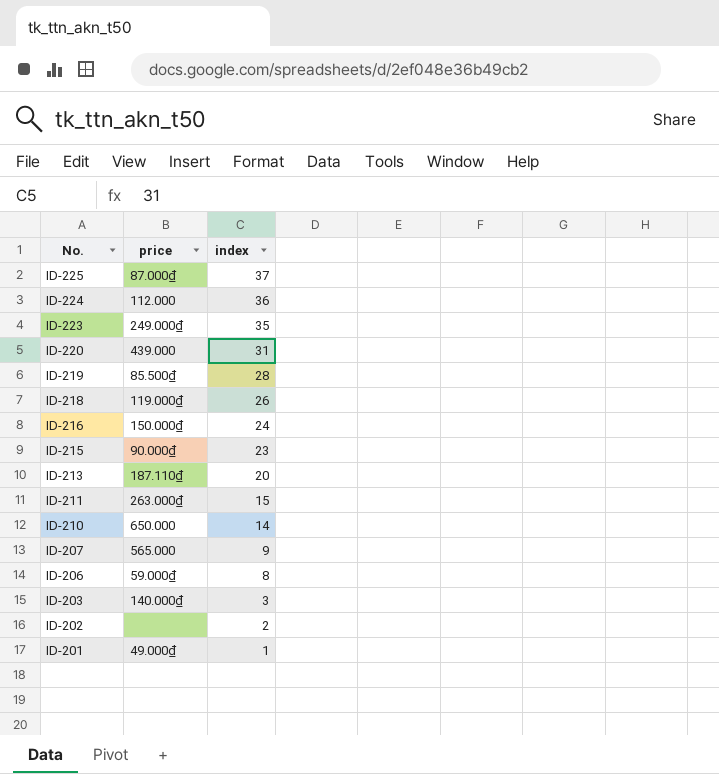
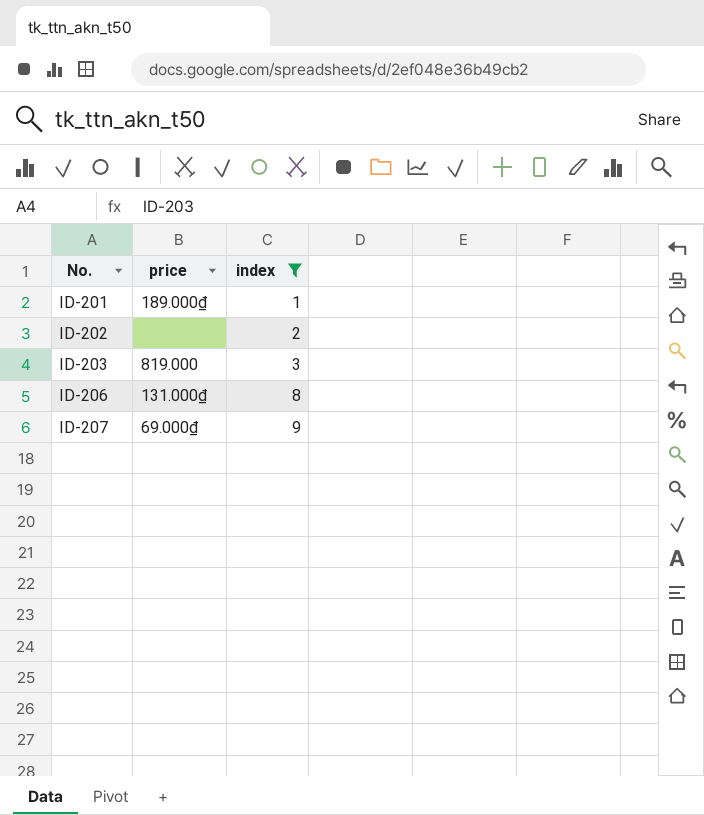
filter: none -> index <= 9
row order: No. descending -> No. ascending
ID-201 | price: 49.000₫ -> 189.000₫
ID-203 | price: 140.000₫ -> 819.000
ID-206 | price: 59.000₫ -> 131.000₫
ID-207 | price: 565.000 -> 69.000₫

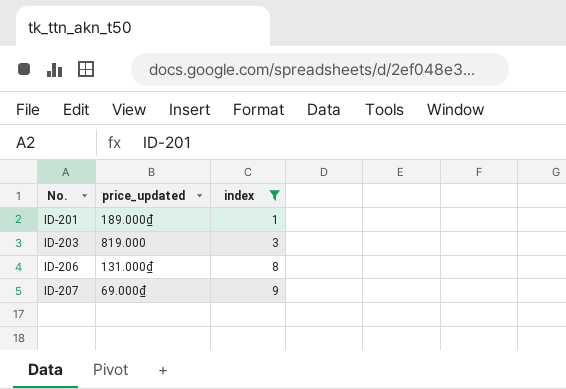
column name: price -> price_updated
row ID-202: none | 2 -> none

